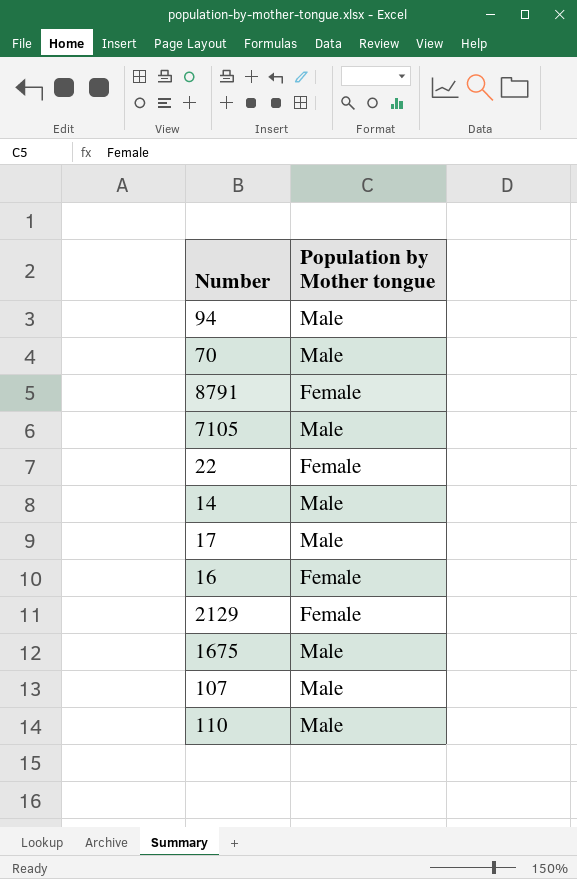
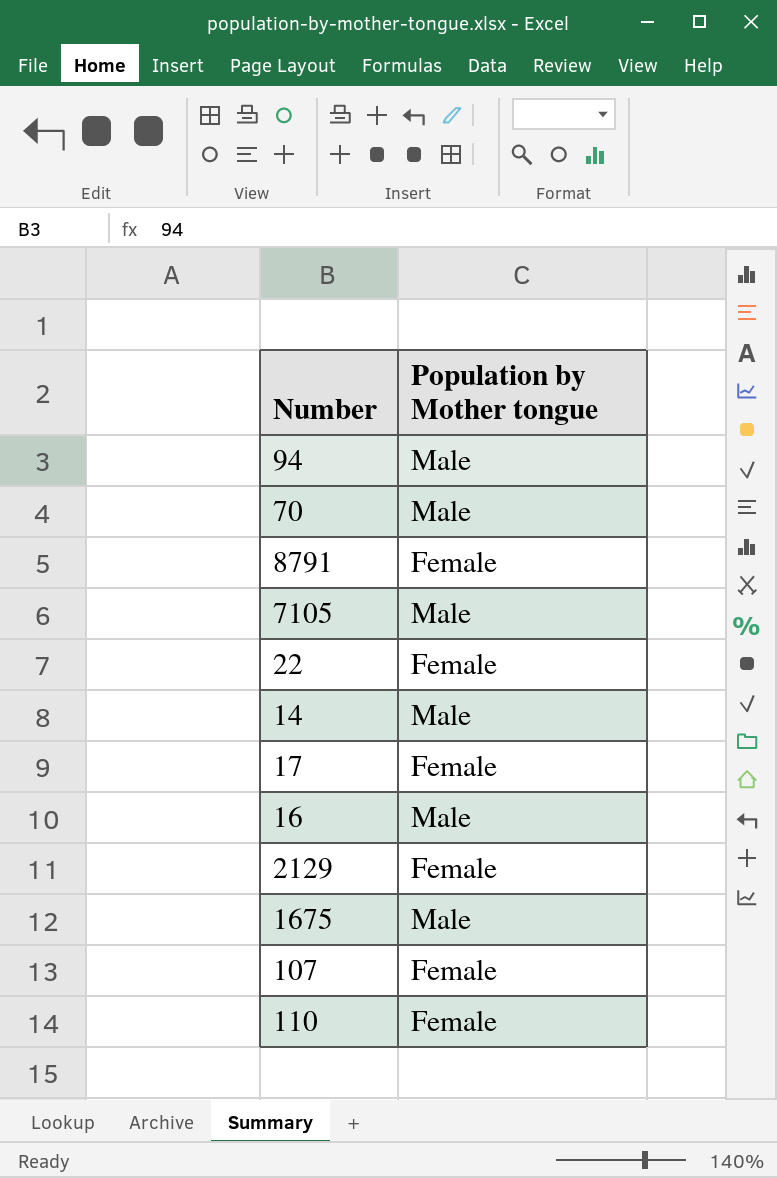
17 | Population by Mother tongue: Male -> Female
16 | Population by Mother tongue: Female -> Male
107 | Population by Mother tongue: Male -> Female
110 | Population by Mother tongue: Male -> Female

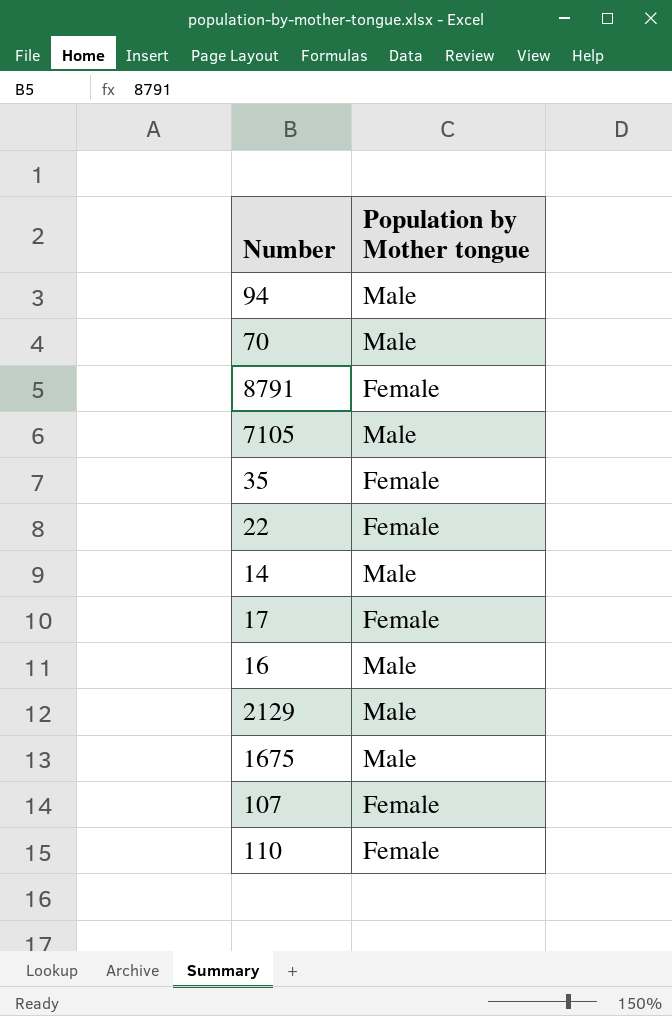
row 35: none -> Female
2129 | Population by Mother tongue: Female -> Male

